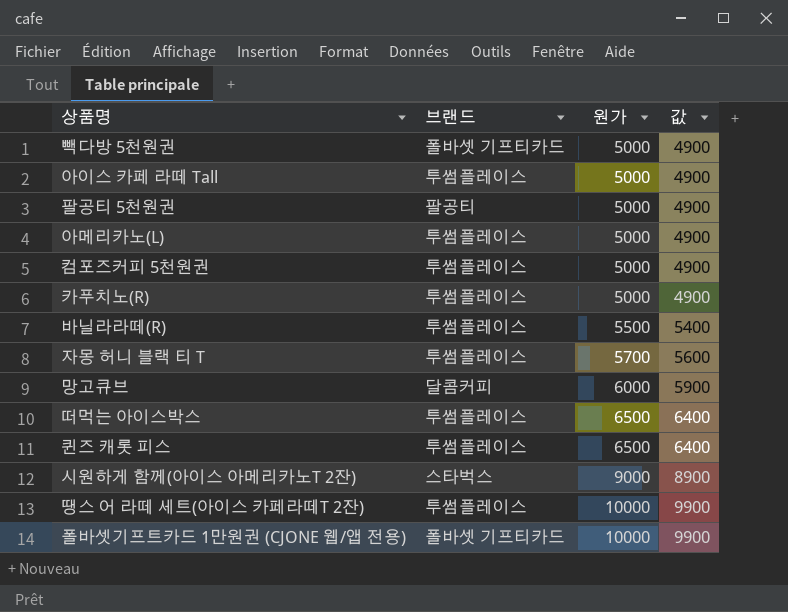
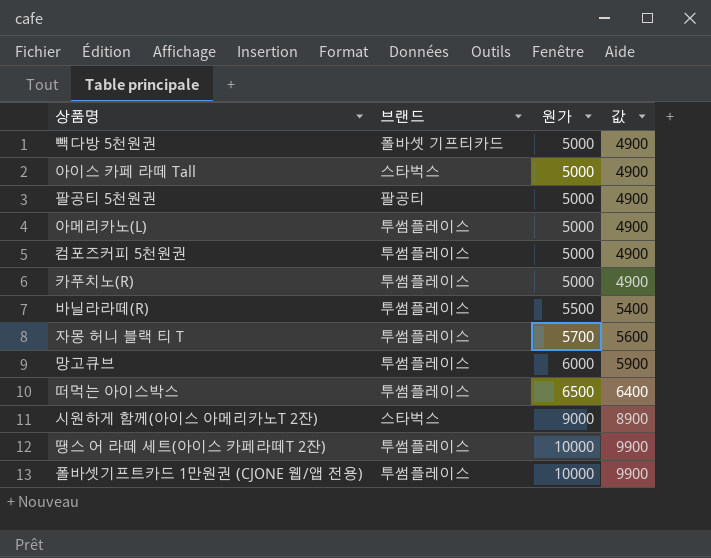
row 퀸즈 캐롯 피스: 투썸플레이스 | 6500 | 6400 -> none
아이스 카페 라떼 Tall | 브랜드: 투썸플레이스 -> 스타벅스
망고큐브 | 브랜드: 달콤커피 -> 투썸플레이스
폴바셋기프트카드 1만원권 (CJONE 웹/앱 전용) | 브랜드: 폴바셋 기프티카드 -> 투썸플레이스

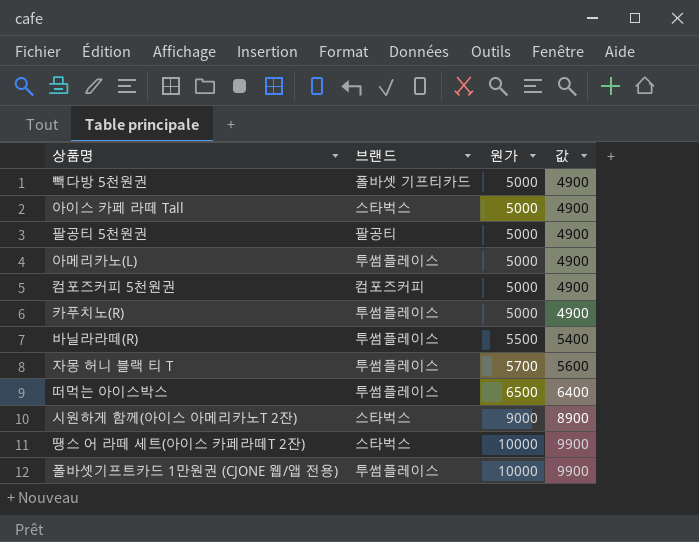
row 망고큐브: 투썸플레이스 | 6000 | 5900 -> none
컴포즈커피 5천원권 | 브랜드: 투썸플레이스 -> 컴포즈커피
땡스 어 라떼 세트(아이스 카페라떼T 2잔) | 브랜드: 투썸플레이스 -> 스타벅스

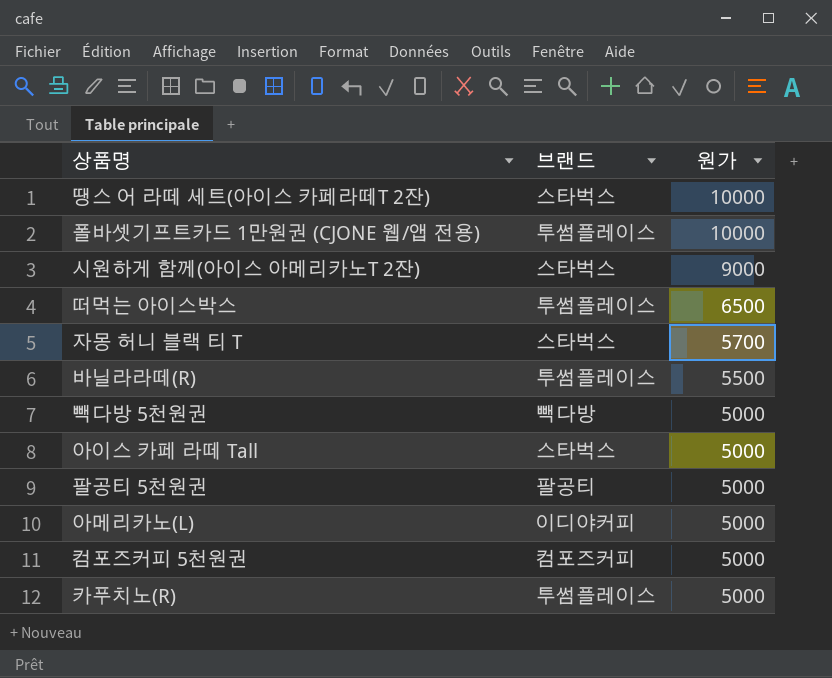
row order: 원가 ascending -> 원가 descending
column 값 | formula: [원가] - 100 -> none
자몽 허니 블랙 티 T | 브랜드: 투썸플레이스 -> 스타벅스
빽다방 5천원권 | 브랜드: 폴바셋 기프티카드 -> 빽다방
아메리카노(L) | 브랜드: 투썸플레이스 -> 이디야커피

